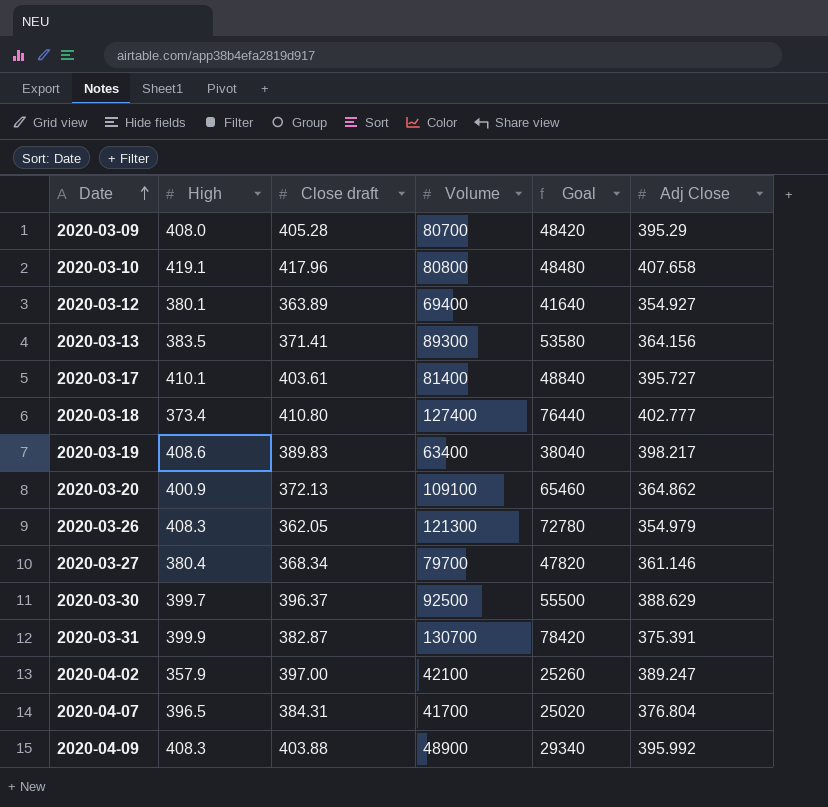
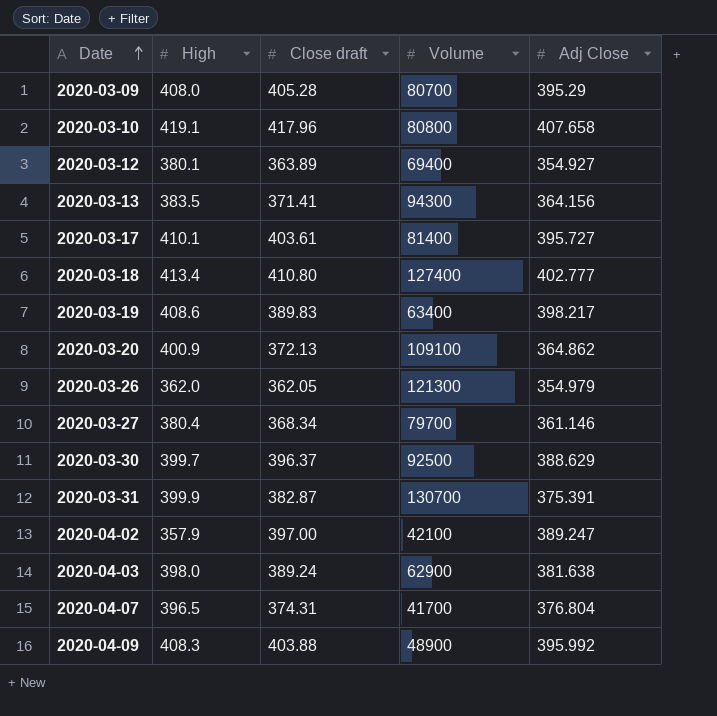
column Goal | formula: [Volume] * 0.6 -> none
2020-03-13 | Volume: 89300 -> 94300
2020-03-18 | High: 373.4 -> 413.4
2020-03-26 | High: 408.3 -> 362.0
row 2020-04-03: none -> 398.0 | 389.24 | 62900 | 381.638
2020-04-07 | Close draft: 384.31 -> 374.31

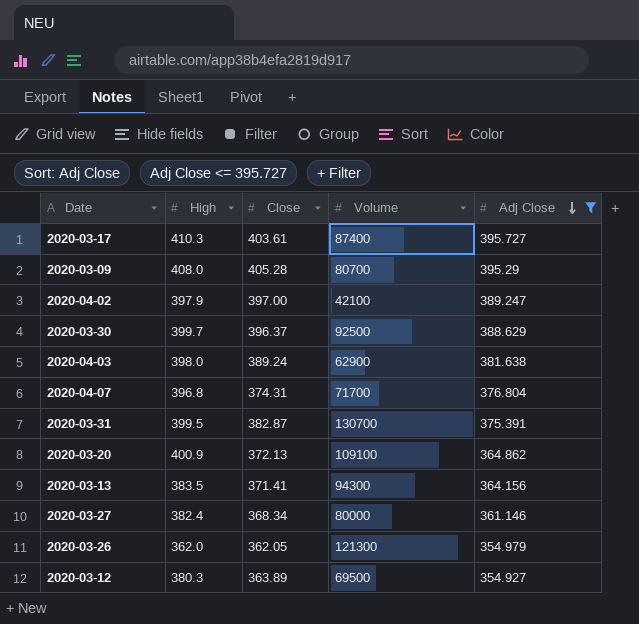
filter: none -> Adj Close <= 395.727
row order: Date ascending -> Adj Close descending
column name: Close draft -> Close
2020-03-17 | High: 410.1 -> 410.3
2020-03-17 | Volume: 81400 -> 87400
2020-04-02 | High: 357.9 -> 397.9
2020-04-07 | High: 396.5 -> 396.8
2020-04-07 | Volume: 41700 -> 71700
2020-03-31 | High: 399.9 -> 399.5
2020-03-27 | High: 380.4 -> 382.4
2020-03-27 | Volume: 79700 -> 80000
2020-03-12 | High: 380.1 -> 380.3
2020-03-12 | Volume: 69400 -> 69500

